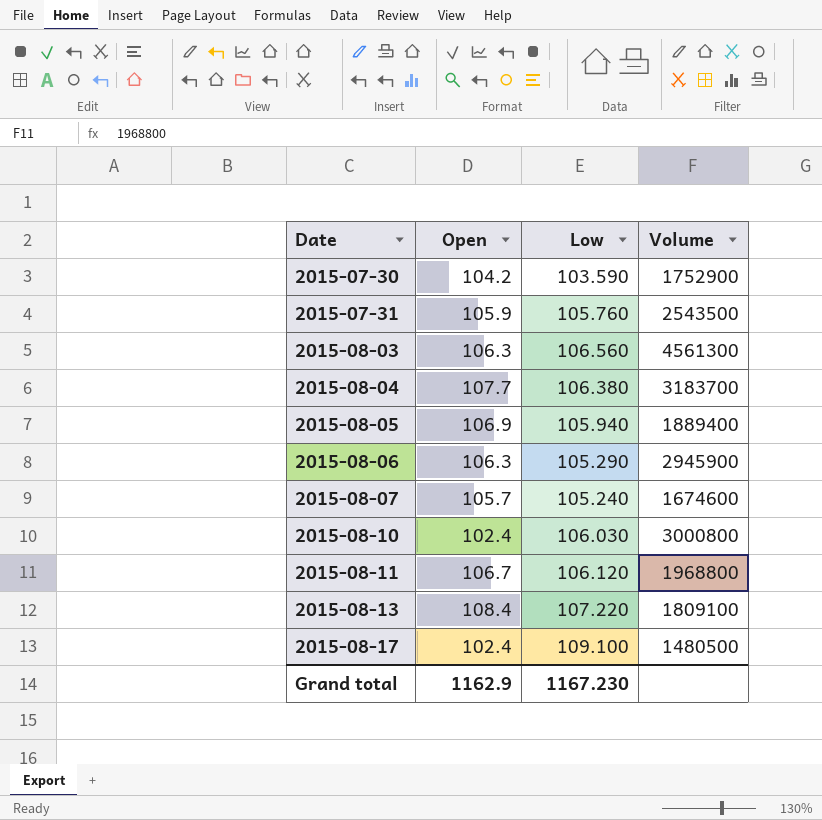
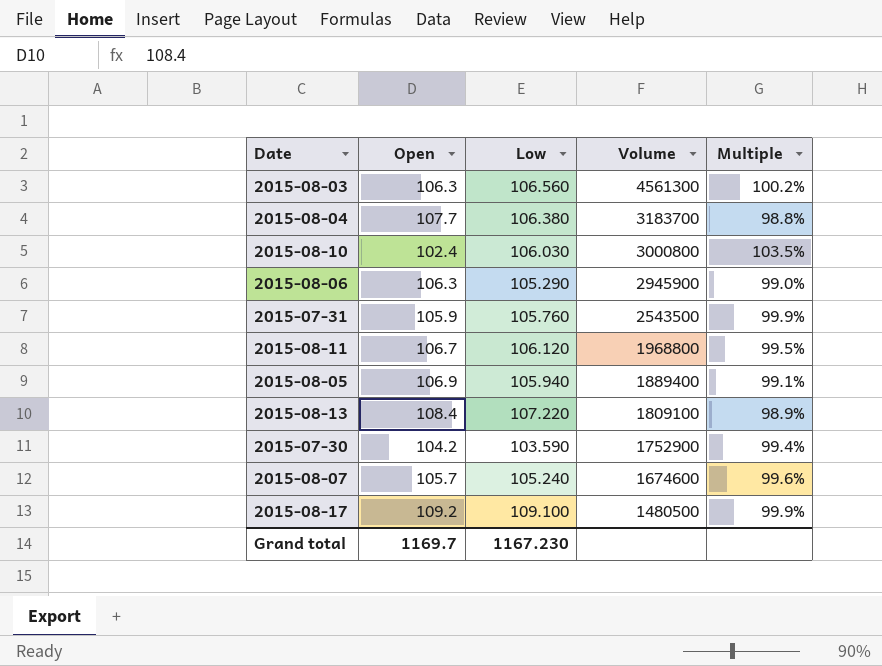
row order: Date ascending -> Volume descending
column Multiple | formula: none -> [Low] / [Open]
2015-08-17 | Open: 102.4 -> 109.2
Grand total | Open: 1162.9 -> 1169.7

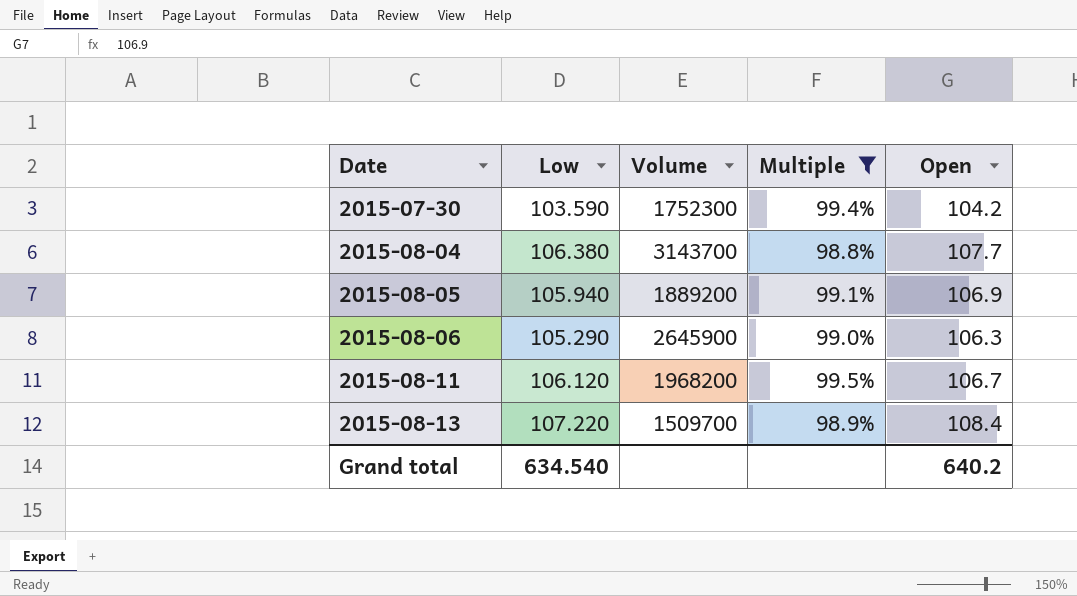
filter: none -> Multiple <= 99.5%
row order: Volume descending -> Date ascending
column Open | position: 2 -> 5
2015-07-30 | Volume: 1752900 -> 1752300
2015-08-04 | Volume: 3183700 -> 3143700
2015-08-05 | Volume: 1889400 -> 1889200
2015-08-06 | Volume: 2945900 -> 2645900
2015-08-11 | Volume: 1968800 -> 1968200
2015-08-13 | Volume: 1809100 -> 1509700
Grand total | Low: 1167.230 -> 634.540
Grand total | Open: 1169.7 -> 640.2

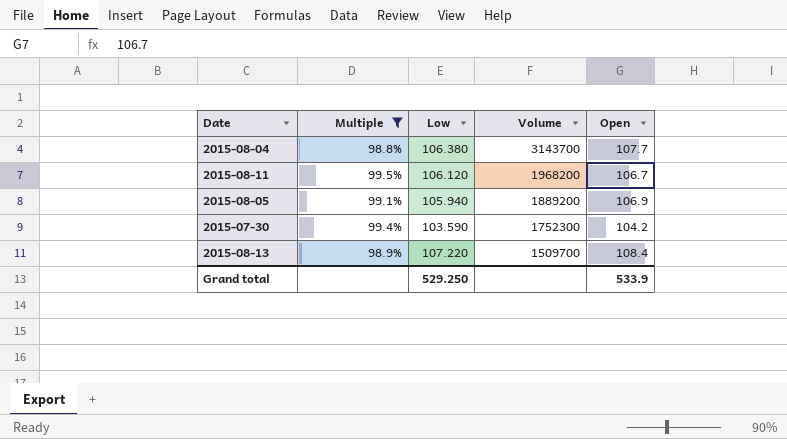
row order: Date ascending -> Volume descending
column Multiple | position: 4 -> 2
row 2015-08-06: 105.290 | 2645900 | 99.0% | 106.3 -> none
Grand total | Low: 634.540 -> 529.250
Grand total | Open: 640.2 -> 533.9

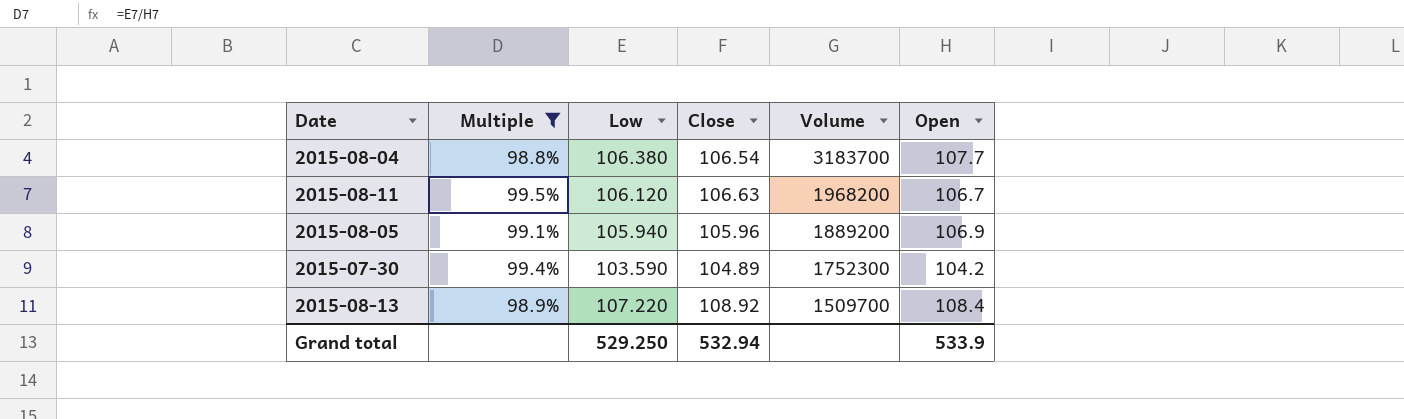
column Close | position: none -> 4
2015-08-04 | Volume: 3143700 -> 3183700

